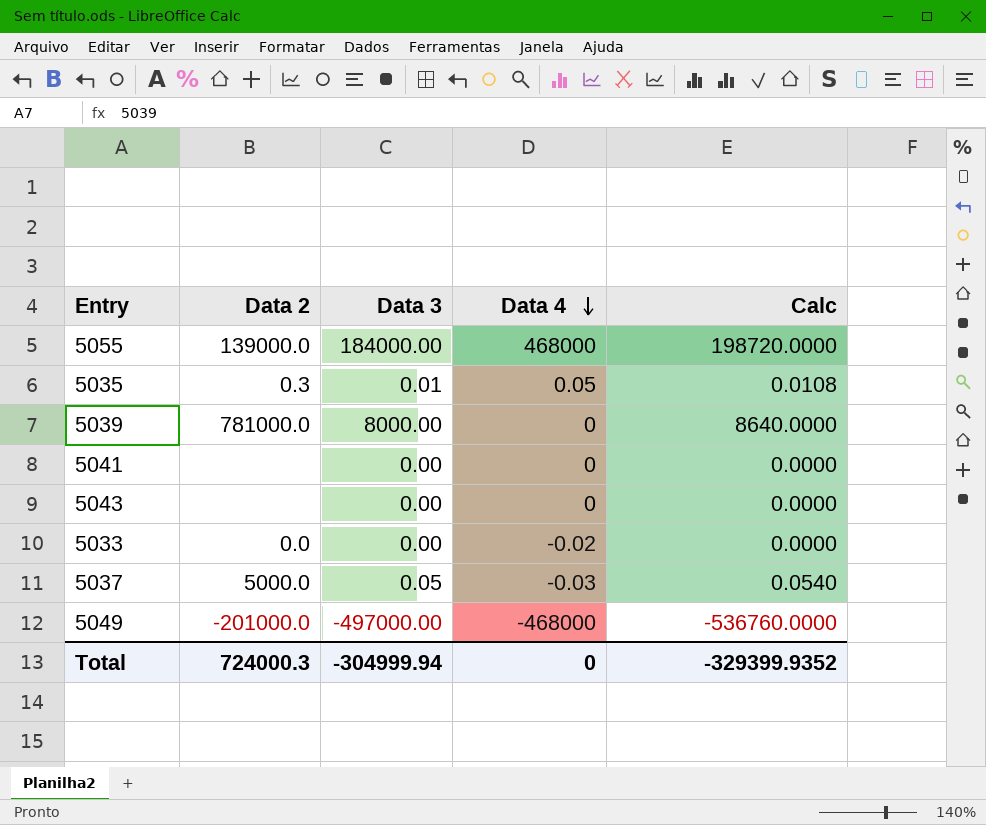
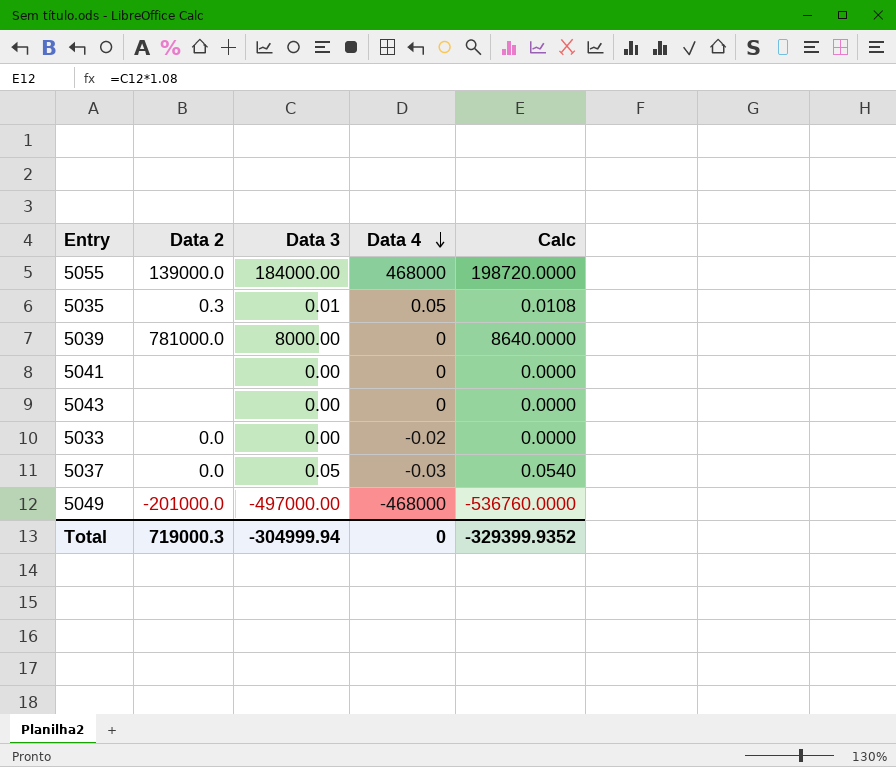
5037 | Data 2: 5000.0 -> 0.0
Total | Data 2: 724000.3 -> 719000.3

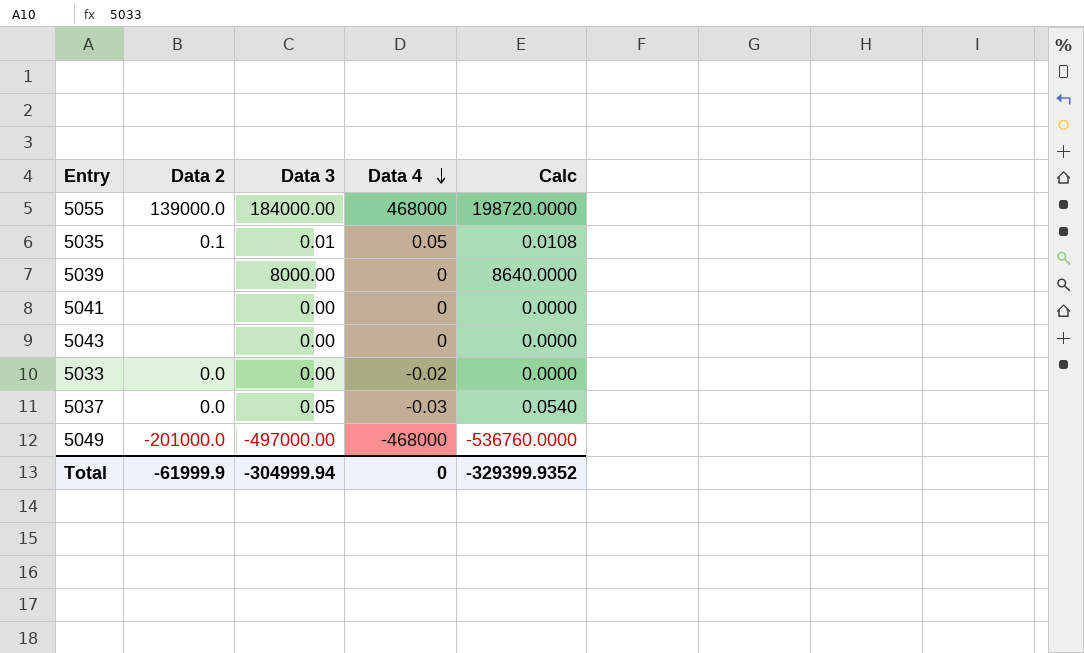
5035 | Data 2: 0.3 -> 0.1
5039 | Data 2: 781000.0 -> none
Total | Data 2: 719000.3 -> -61999.9

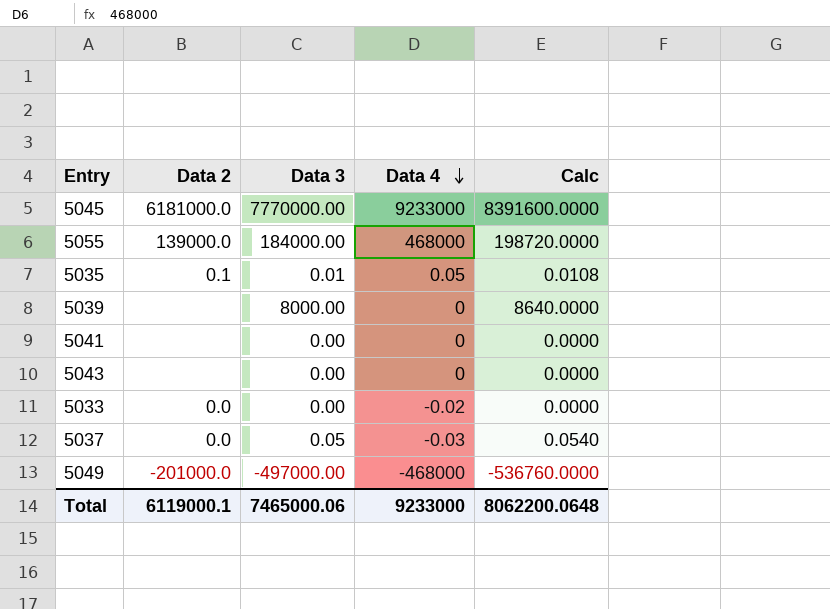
row 5045: none -> 6181000.0 | 7770000.00 | 9233000 | 8391600.0000
Total | Data 2: -61999.9 -> 6119000.1
Total | Data 3: -304999.94 -> 7465000.06
Total | Data 4: 0 -> 9233000
Total | Calc: -329399.9352 -> 8062200.0648

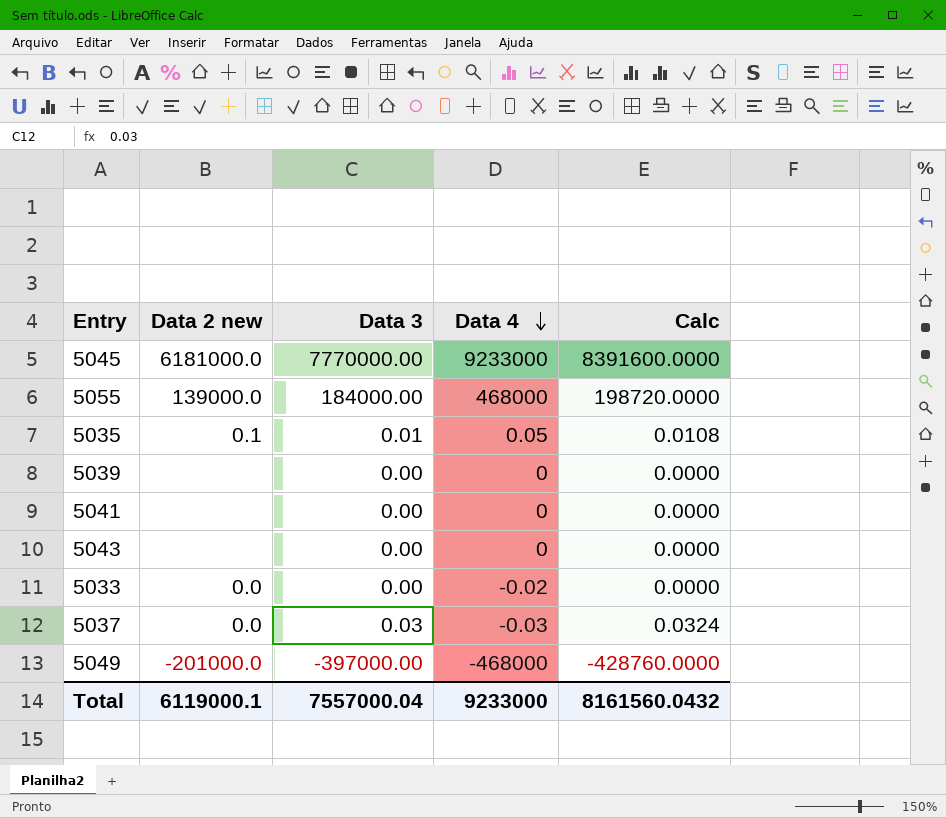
column name: Data 2 -> Data 2 new
5039 | Data 3: 8000.00 -> 0.00
5039 | Calc: 8640.0000 -> 0.0000
5037 | Data 3: 0.05 -> 0.03
5037 | Calc: 0.0540 -> 0.0324
5049 | Data 3: -497000.00 -> -397000.00
5049 | Calc: -536760.0000 -> -428760.0000
Total | Data 3: 7465000.06 -> 7557000.04
Total | Calc: 8062200.0648 -> 8161560.0432

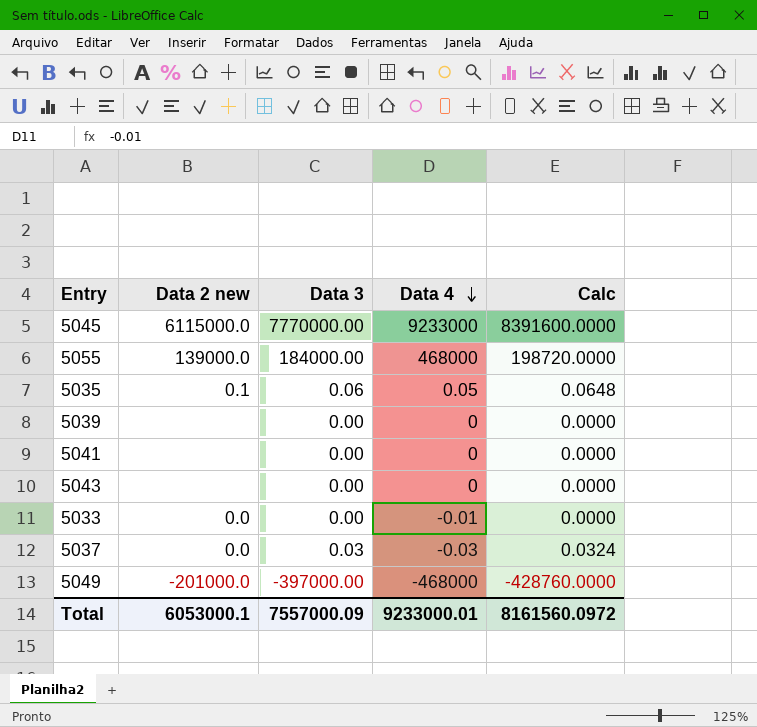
5045 | Data 2 new: 6181000.0 -> 6115000.0
5035 | Data 3: 0.01 -> 0.06
5035 | Calc: 0.0108 -> 0.0648
5033 | Data 4: -0.02 -> -0.01
Total | Data 2 new: 6119000.1 -> 6053000.1
Total | Data 3: 7557000.04 -> 7557000.09
Total | Data 4: 9233000 -> 9233000.01
Total | Calc: 8161560.0432 -> 8161560.0972

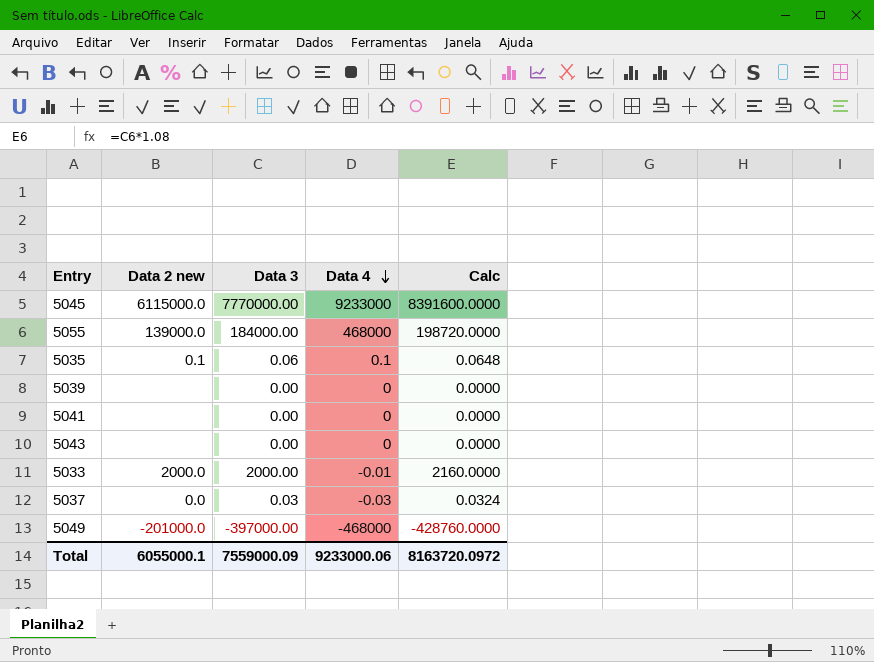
5035 | Data 4: 0.05 -> 0.1
5033 | Data 2 new: 0.0 -> 2000.0
5033 | Data 3: 0.00 -> 2000.00
5033 | Calc: 0.0000 -> 2160.0000
Total | Data 2 new: 6053000.1 -> 6055000.1
Total | Data 3: 7557000.09 -> 7559000.09
Total | Data 4: 9233000.01 -> 9233000.06
Total | Calc: 8161560.0972 -> 8163720.0972

